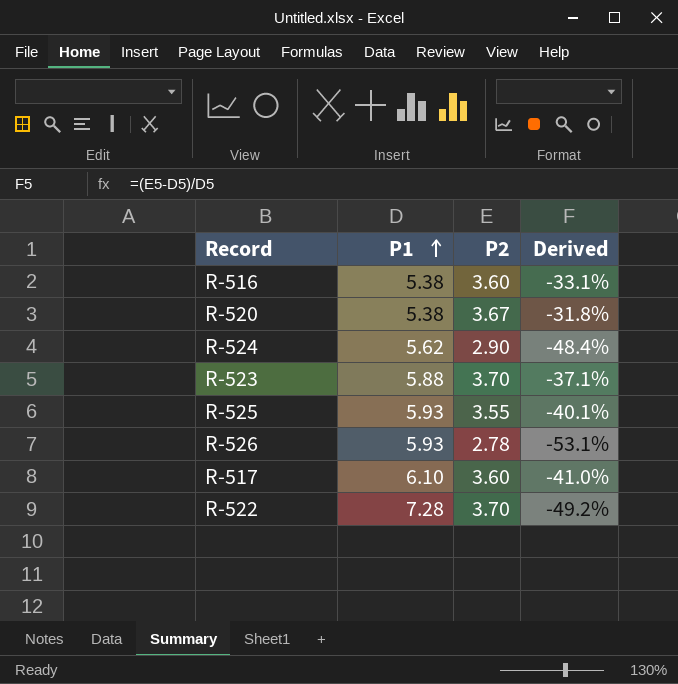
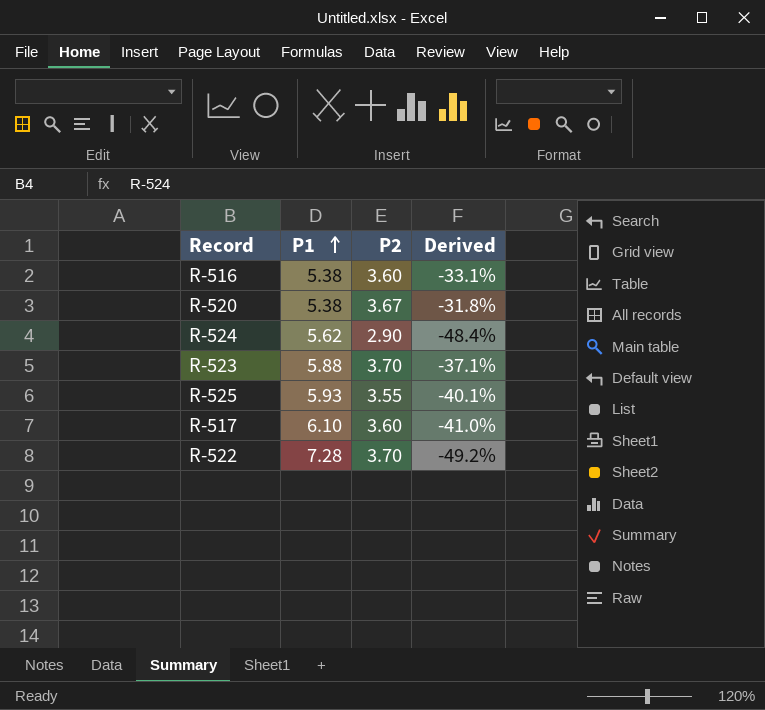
row R-526: 5.93 | 2.78 | -53.1% -> none

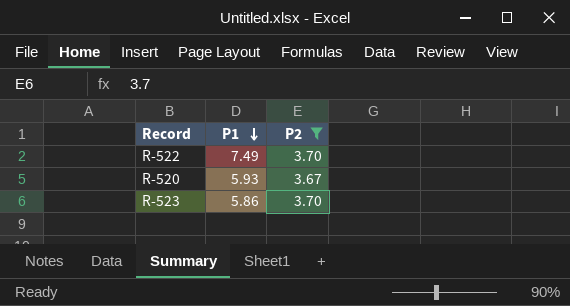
filter: none -> P2 >= 3.67
row order: P1 ascending -> P1 descending
column Derived | formula: ([P2] - [P1]) / [P1] -> none
R-522 | P1: 7.28 -> 7.49
R-520 | P1: 5.38 -> 5.93
R-523 | P1: 5.88 -> 5.86

